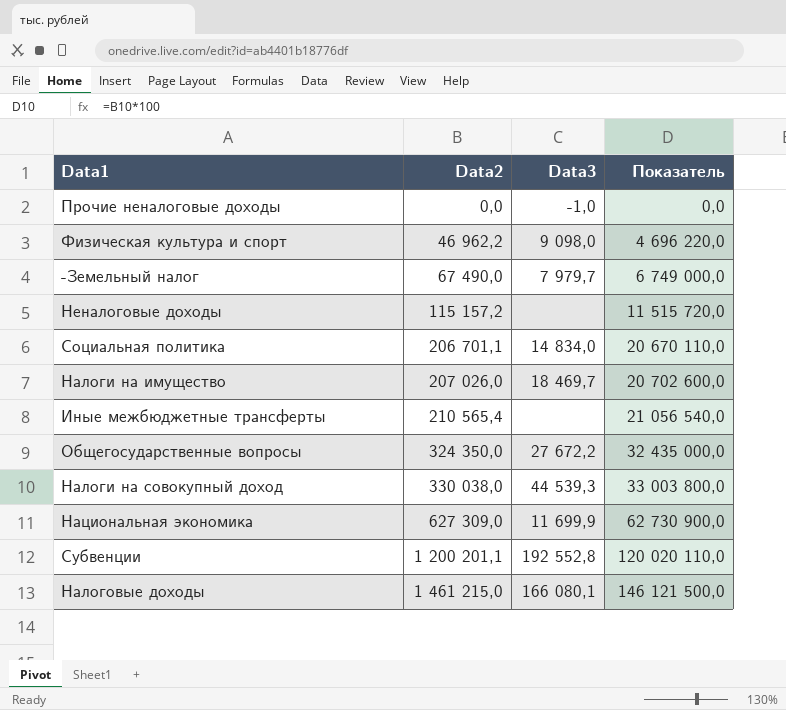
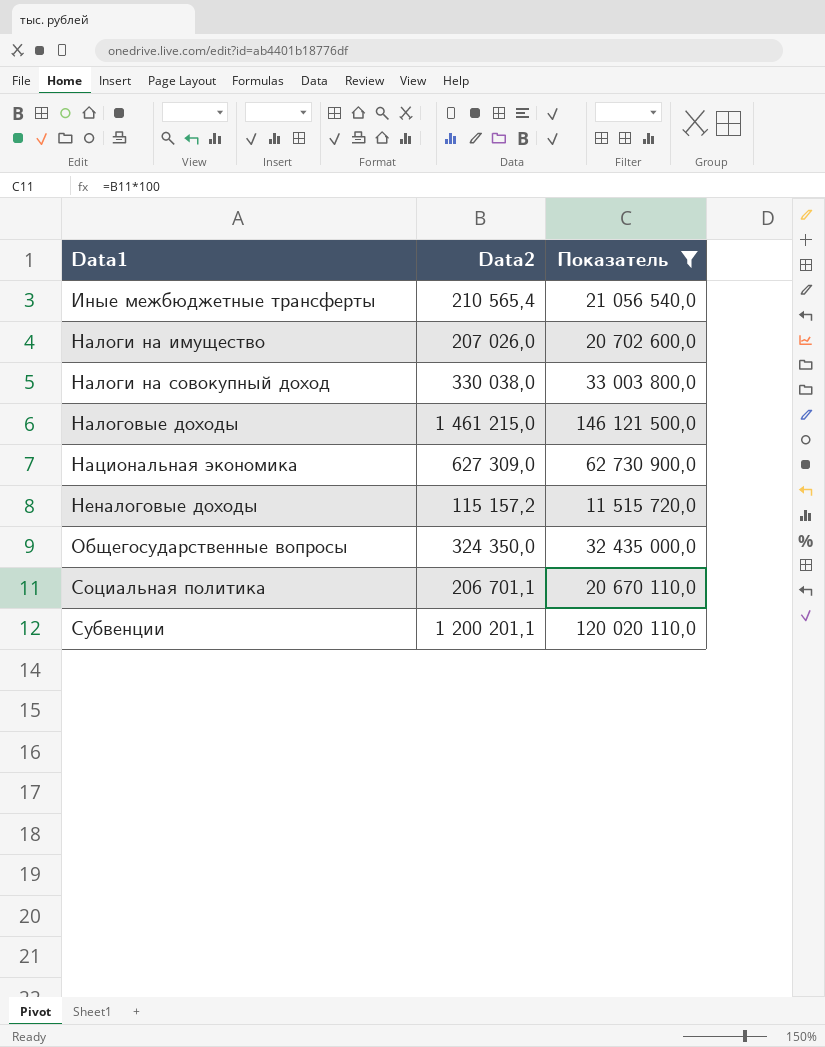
filter: none -> Показатель >= 11 515 720,0
row order: Data2 ascending -> Data1 ascending
column Data3 | position: 3 -> none

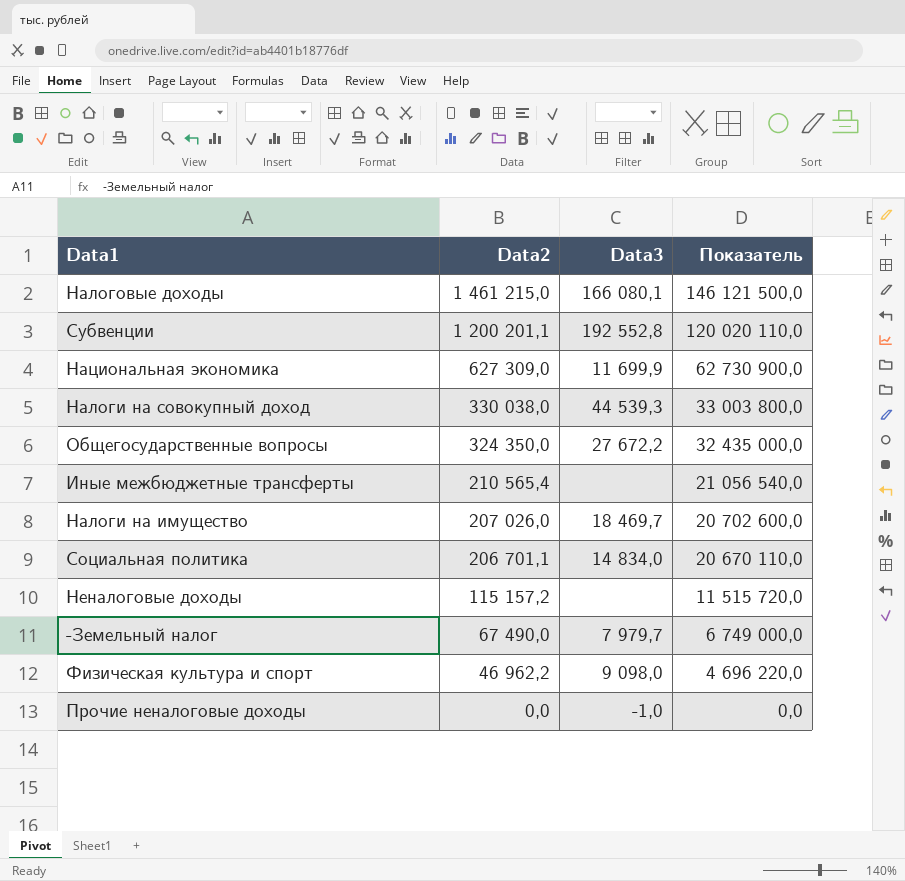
filter: Показатель >= 11 515 720,0 -> none
row order: Data1 ascending -> Data2 descending
column Data3 | position: none -> 3

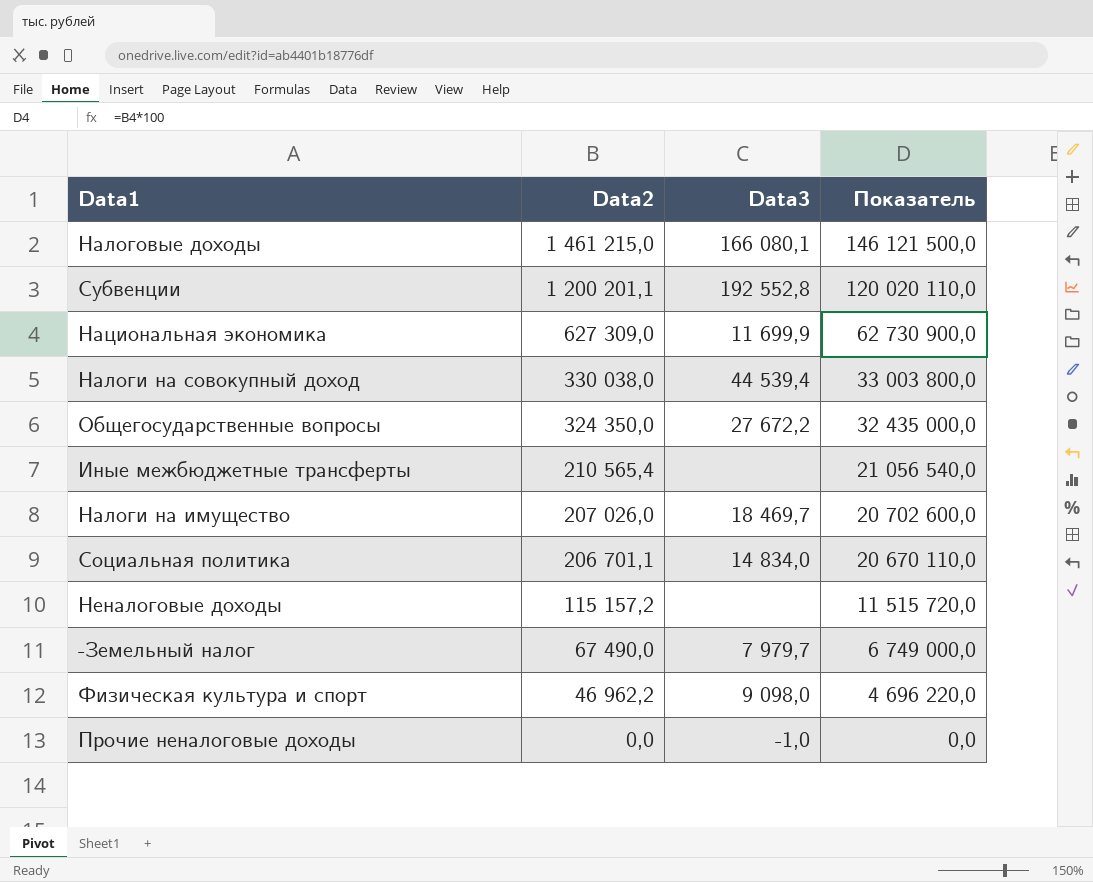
Налоги на совокупный доход | Data3: 44 539,3 -> 44 539,4

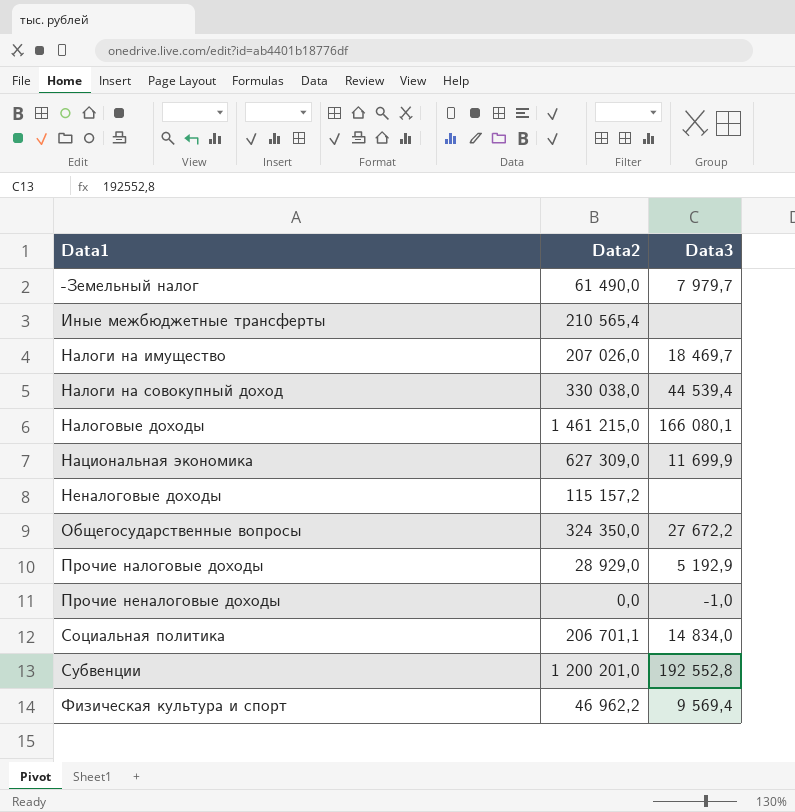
row order: Data2 descending -> Data1 ascending
column Показатель | formula: [Data2] * 100 -> none
-Земельный налог | Data2: 67 490,0 -> 61 490,0
row Прочие налоговые доходы: none -> 28 929,0 | 5 192,9
Субвенции | Data2: 1 200 201,1 -> 1 200 201,0
Физическая культура и спорт | Data3: 9 098,0 -> 9 569,4

